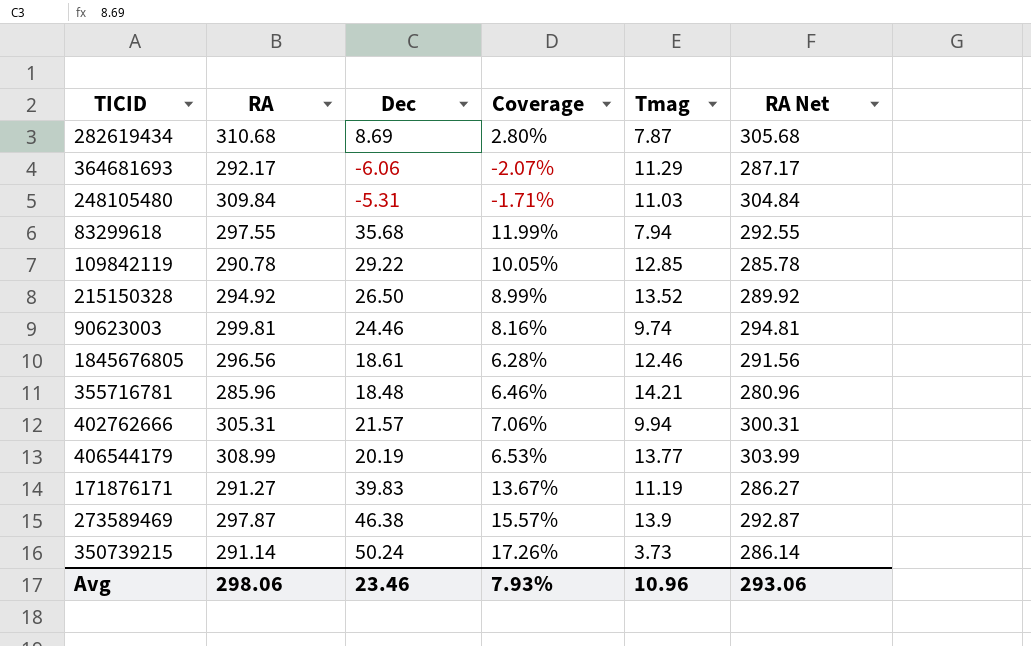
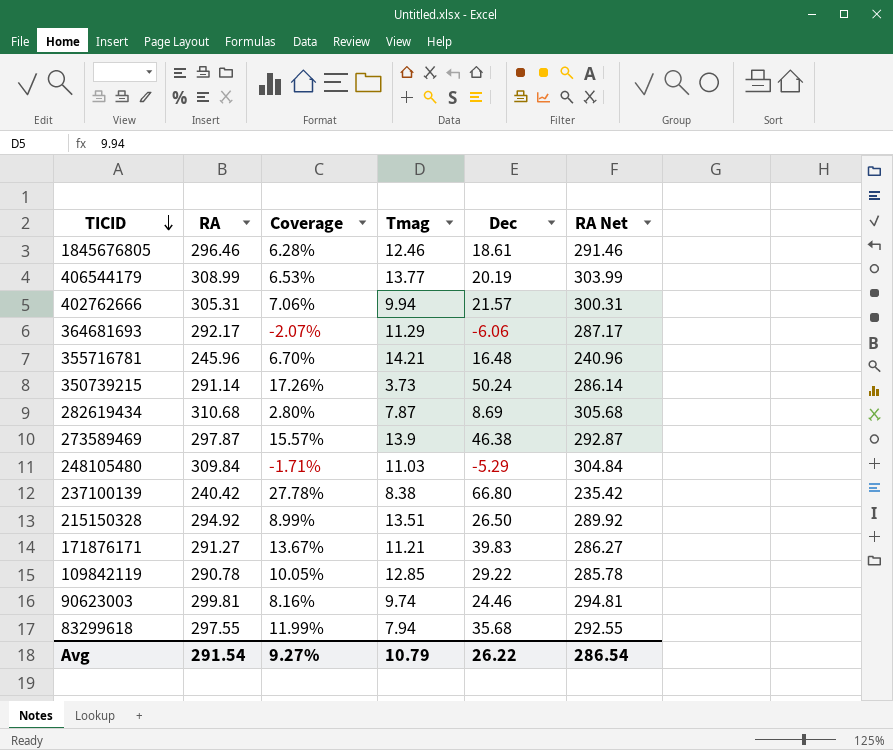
row order: none -> TICID descending
column Dec | position: 3 -> 5
1845676805 | RA: 296.56 -> 296.46
1845676805 | RA Net: 291.56 -> 291.46
355716781 | RA: 285.96 -> 245.96
355716781 | Coverage: 6.46% -> 6.70%
355716781 | Dec: 18.48 -> 16.48
355716781 | RA Net: 280.96 -> 240.96
248105480 | Dec: -5.31 -> -5.29
row 237100139: none -> 240.42 | 27.78% | 8.38 | 66.80 | 235.42
215150328 | Tmag: 13.52 -> 13.51
171876171 | Tmag: 11.19 -> 11.21
Avg | RA: 298.06 -> 291.54
Avg | Coverage: 7.93% -> 9.27%
Avg | Tmag: 10.96 -> 10.79
Avg | Dec: 23.46 -> 26.22
Avg | RA Net: 293.06 -> 286.54

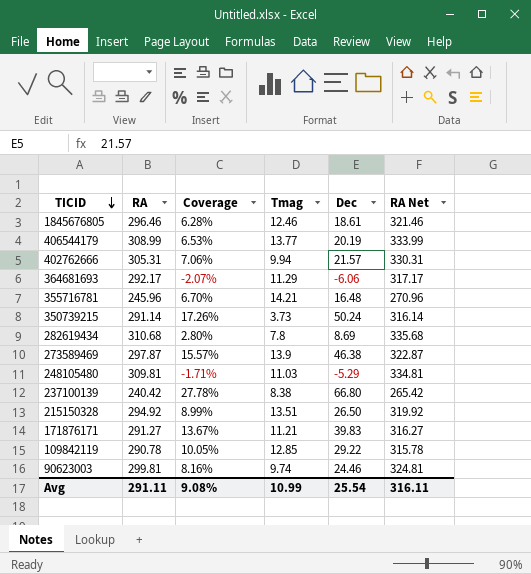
column RA Net | formula: [RA] - 5 -> [RA] + 25
row 83299618: 297.55 | 11.99% | 7.94 | 35.68 | 292.55 -> none
282619434 | Tmag: 7.87 -> 7.8
248105480 | RA: 309.84 -> 309.81
Avg | RA: 291.54 -> 291.11
Avg | Coverage: 9.27% -> 9.08%
Avg | Tmag: 10.79 -> 10.99
Avg | Dec: 26.22 -> 25.54
Avg | RA Net: 286.54 -> 316.11

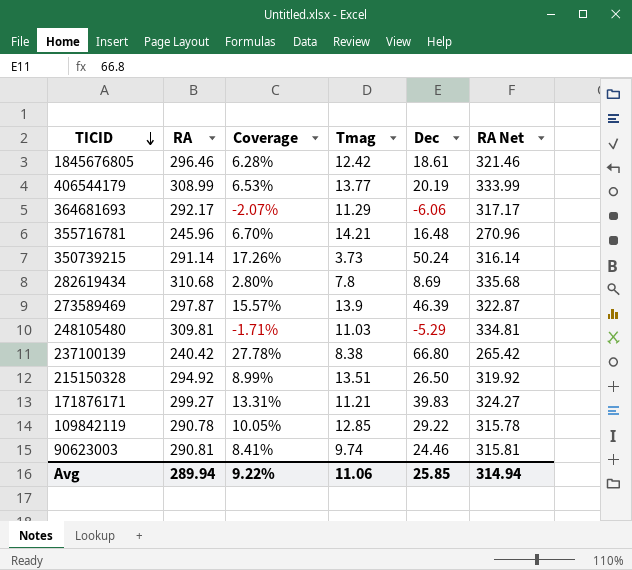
row 402762666: 305.31 | 7.06% | 9.94 | 21.57 | 330.31 -> none
1845676805 | Tmag: 12.46 -> 12.42
273589469 | Dec: 46.38 -> 46.39
171876171 | RA: 291.27 -> 299.27
171876171 | Coverage: 13.67% -> 13.31%
171876171 | RA Net: 316.27 -> 324.27
90623003 | RA: 299.81 -> 290.81
90623003 | Coverage: 8.16% -> 8.41%
90623003 | RA Net: 324.81 -> 315.81
Avg | RA: 291.11 -> 289.94
Avg | Coverage: 9.08% -> 9.22%
Avg | Tmag: 10.99 -> 11.06
Avg | Dec: 25.54 -> 25.85
Avg | RA Net: 316.11 -> 314.94

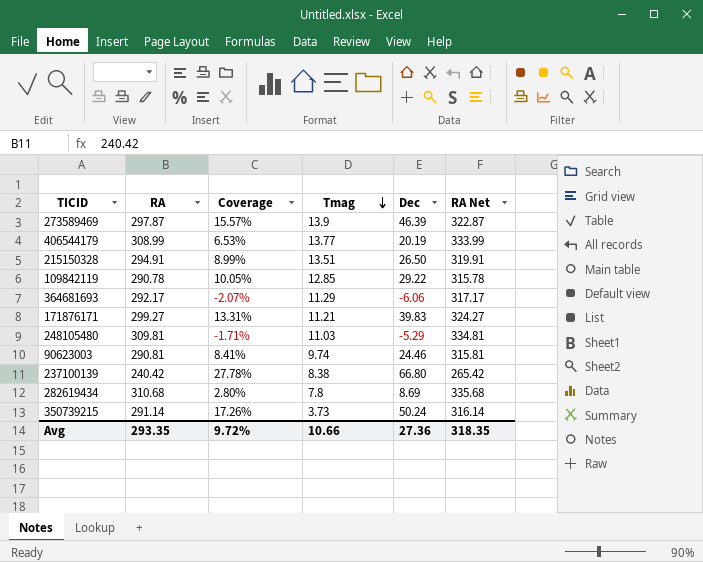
row order: TICID descending -> Tmag descending
row 1845676805: 296.46 | 6.28% | 12.42 | 18.61 | 321.46 -> none
row 355716781: 245.96 | 6.70% | 14.21 | 16.48 | 270.96 -> none
215150328 | RA: 294.92 -> 294.91
215150328 | RA Net: 319.92 -> 319.91
Avg | RA: 289.94 -> 293.35
Avg | Coverage: 9.22% -> 9.72%
Avg | Tmag: 11.06 -> 10.66
Avg | Dec: 25.85 -> 27.36
Avg | RA Net: 314.94 -> 318.35

